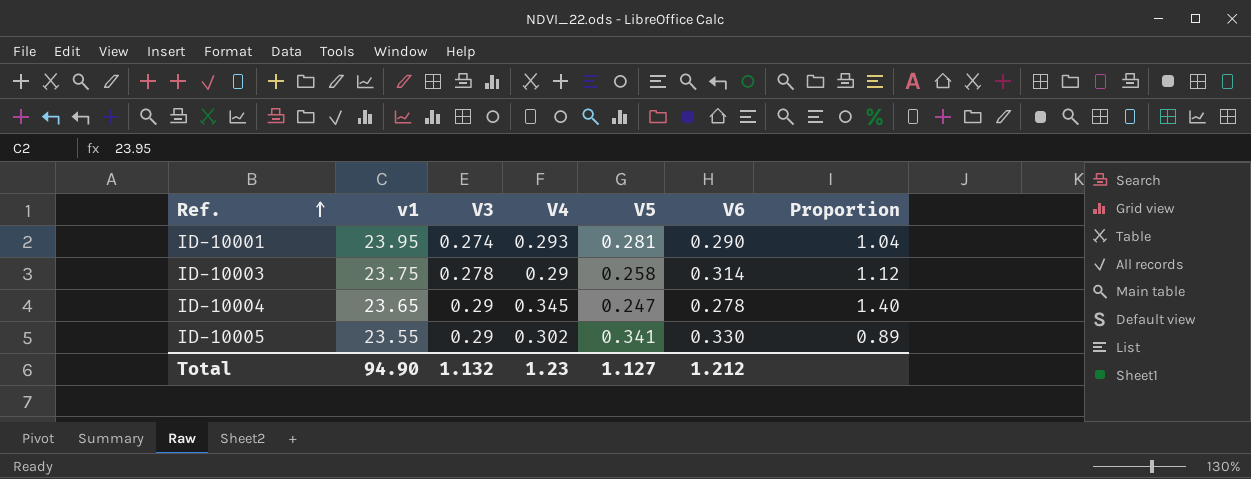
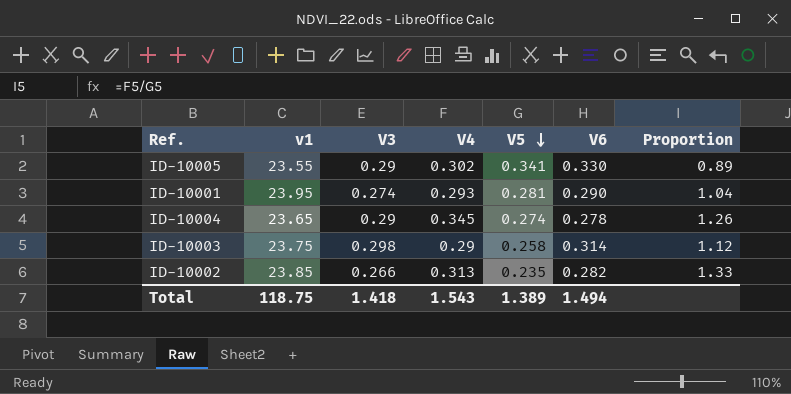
row order: Ref. ascending -> V5 descending
ID-10004 | V5: 0.247 -> 0.274
ID-10004 | Proportion: 1.40 -> 1.26
ID-10003 | V3: 0.278 -> 0.298
row ID-10002: none -> 23.85 | 0.266 | 0.313 | 0.235 | 0.282 | 1.33
Total | v1: 94.90 -> 118.75
Total | V3: 1.132 -> 1.418
Total | V4: 1.23 -> 1.543
Total | V5: 1.127 -> 1.389
Total | V6: 1.212 -> 1.494

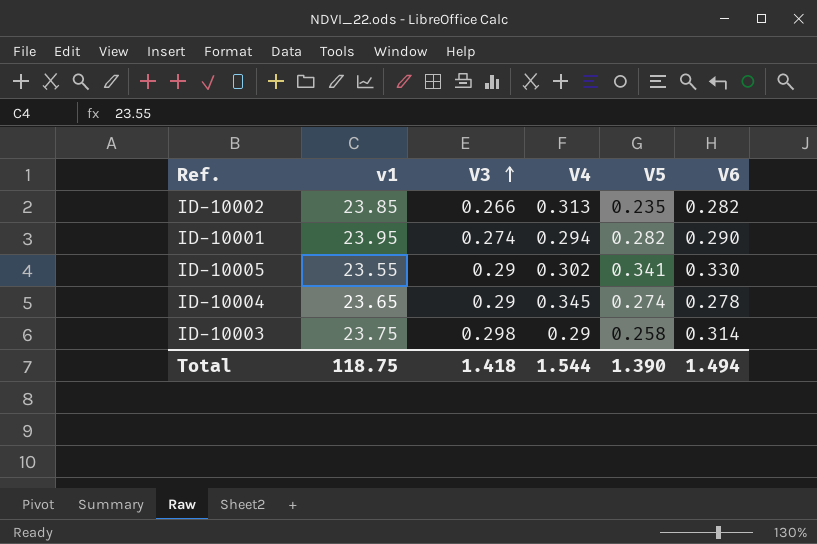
row order: V5 descending -> V3 ascending
column Proportion | formula: [V4] / [V5] -> none
ID-10001 | V4: 0.293 -> 0.294
ID-10001 | V5: 0.281 -> 0.282
Total | V4: 1.543 -> 1.544
Total | V5: 1.389 -> 1.390

